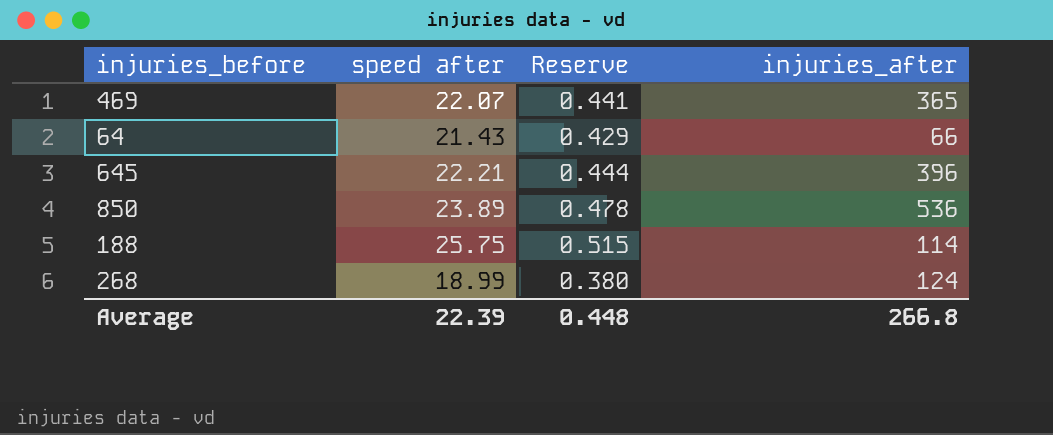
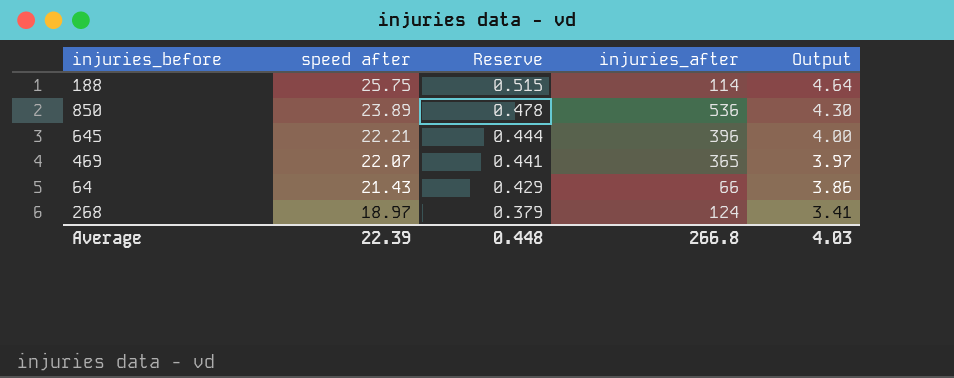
row order: none -> speed after descending
column Output | formula: none -> [speed after] * 0.18
268 | speed after: 18.99 -> 18.97
268 | Reserve: 0.380 -> 0.379

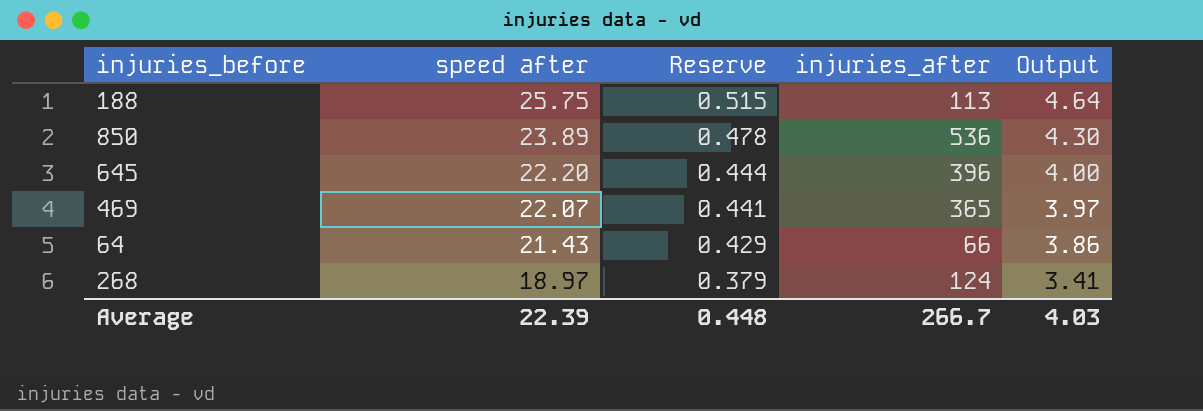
188 | injuries_after: 114 -> 113
645 | speed after: 22.21 -> 22.20
Average | injuries_after: 266.8 -> 266.7

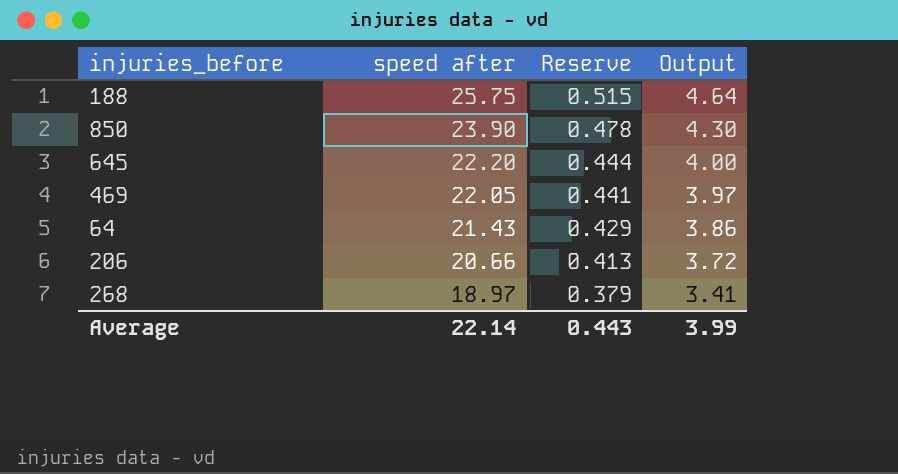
column injuries_after | position: 4 -> none
850 | speed after: 23.89 -> 23.90
469 | speed after: 22.07 -> 22.05
row 206: none -> 20.66 | 0.413 | 3.72
Average | speed after: 22.39 -> 22.14
Average | Reserve: 0.448 -> 0.443
Average | Output: 4.03 -> 3.99

